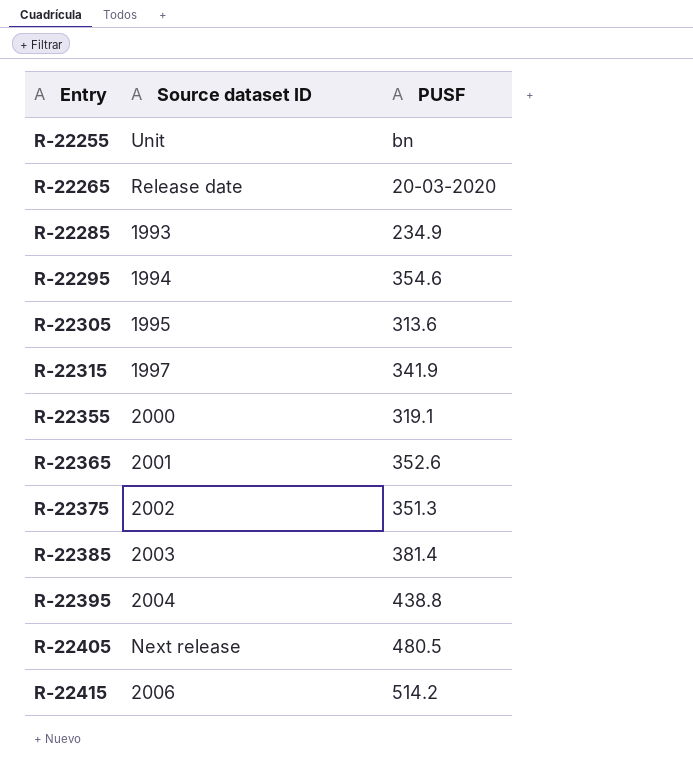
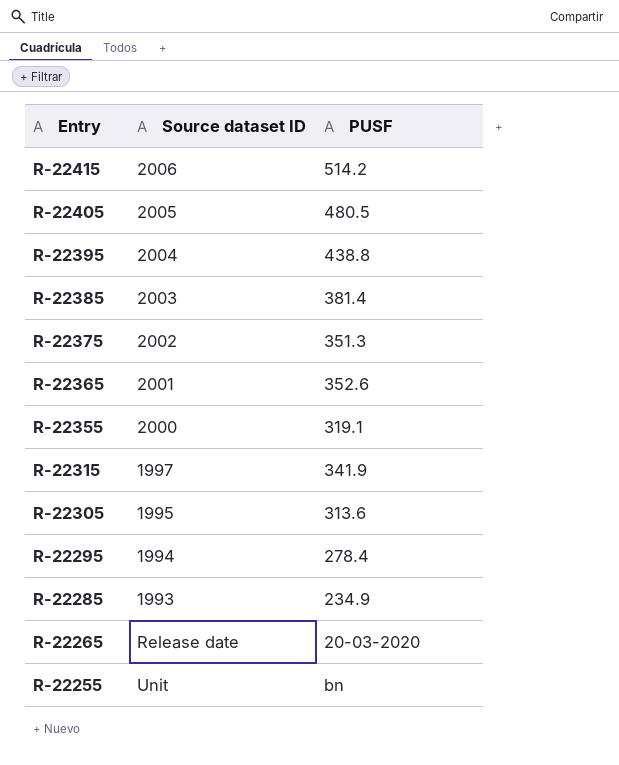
row order: Entry ascending -> Entry descending
R-22405 | Source dataset ID: Next release -> 2005
R-22295 | PUSF: 354.6 -> 278.4

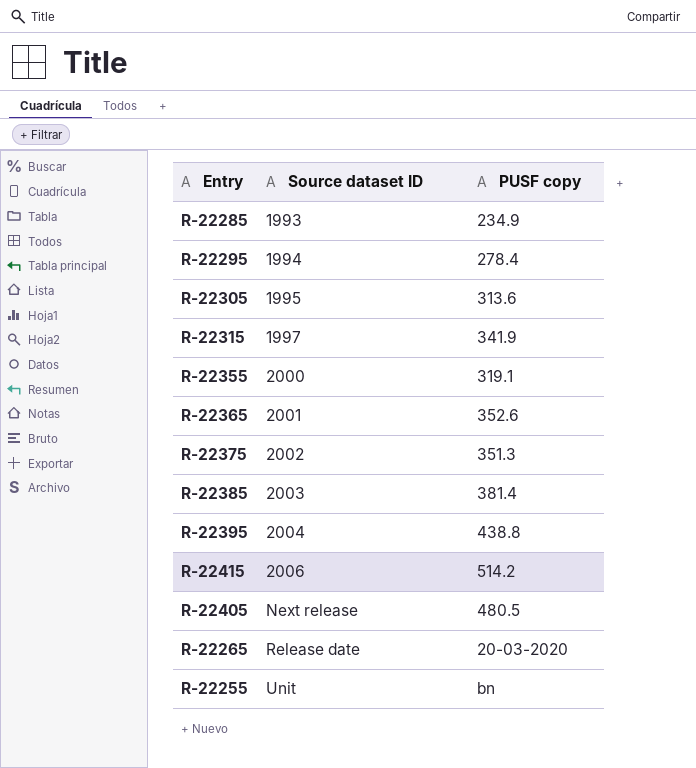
row order: Entry descending -> Source dataset ID ascending
column name: PUSF -> PUSF copy
R-22405 | Source dataset ID: 2005 -> Next release

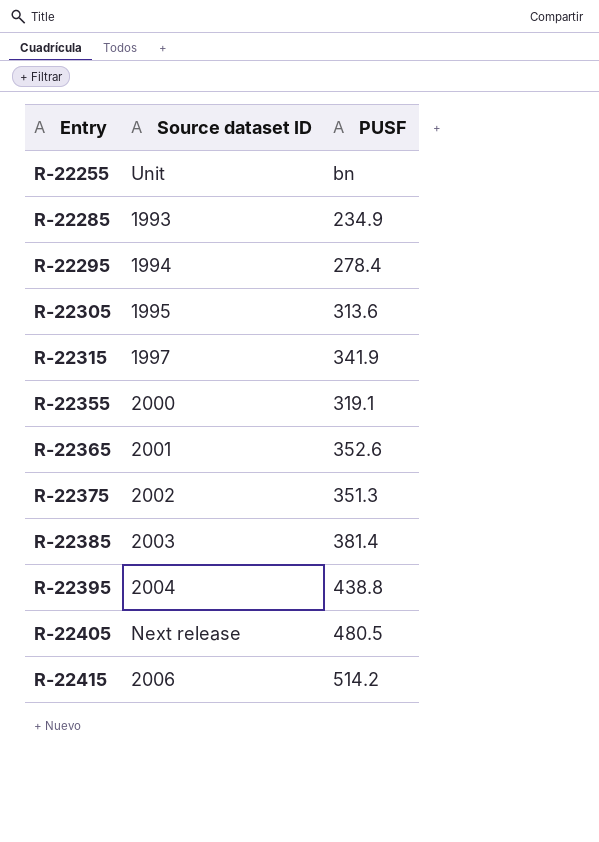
row order: Source dataset ID ascending -> Entry ascending
column name: PUSF copy -> PUSF
row R-22265: Release date | 20-03-2020 -> none

